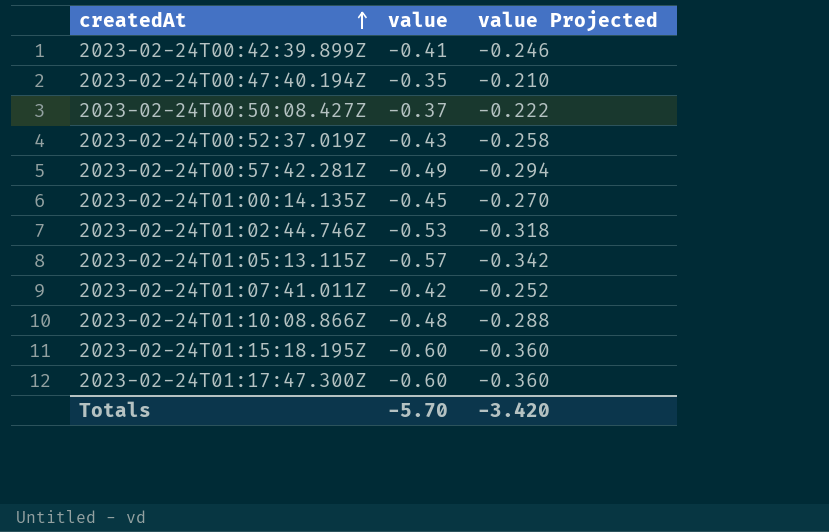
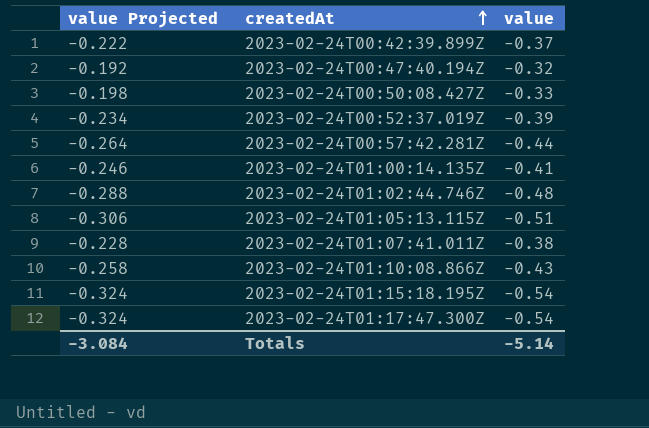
column value Projected | position: 3 -> 1
2023-02-24T00:42:39.899Z | value Projected: -0.246 -> -0.222
2023-02-24T00:42:39.899Z | value: -0.41 -> -0.37
2023-02-24T00:47:40.194Z | value Projected: -0.210 -> -0.192
2023-02-24T00:47:40.194Z | value: -0.35 -> -0.32
2023-02-24T00:50:08.427Z | value Projected: -0.222 -> -0.198
2023-02-24T00:50:08.427Z | value: -0.37 -> -0.33
2023-02-24T00:52:37.019Z | value Projected: -0.258 -> -0.234
2023-02-24T00:52:37.019Z | value: -0.43 -> -0.39
2023-02-24T00:57:42.281Z | value Projected: -0.294 -> -0.264
2023-02-24T00:57:42.281Z | value: -0.49 -> -0.44
2023-02-24T01:00:14.135Z | value Projected: -0.270 -> -0.246
2023-02-24T01:00:14.135Z | value: -0.45 -> -0.41
2023-02-24T01:02:44.746Z | value Projected: -0.318 -> -0.288
2023-02-24T01:02:44.746Z | value: -0.53 -> -0.48
2023-02-24T01:05:13.115Z | value Projected: -0.342 -> -0.306
2023-02-24T01:05:13.115Z | value: -0.57 -> -0.51
2023-02-24T01:07:41.011Z | value Projected: -0.252 -> -0.228
2023-02-24T01:07:41.011Z | value: -0.42 -> -0.38
2023-02-24T01:10:08.866Z | value Projected: -0.288 -> -0.258
2023-02-24T01:10:08.866Z | value: -0.48 -> -0.43
2023-02-24T01:15:18.195Z | value Projected: -0.360 -> -0.324
2023-02-24T01:15:18.195Z | value: -0.60 -> -0.54
2023-02-24T01:17:47.300Z | value Projected: -0.360 -> -0.324
2023-02-24T01:17:47.300Z | value: -0.60 -> -0.54
Totals | value Projected: -3.420 -> -3.084
Totals | value: -5.70 -> -5.14

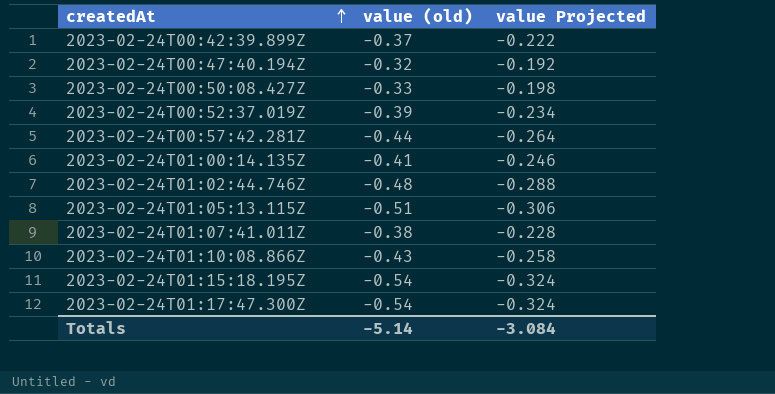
column name: value -> value (old)
column value Projected | position: 1 -> 3

